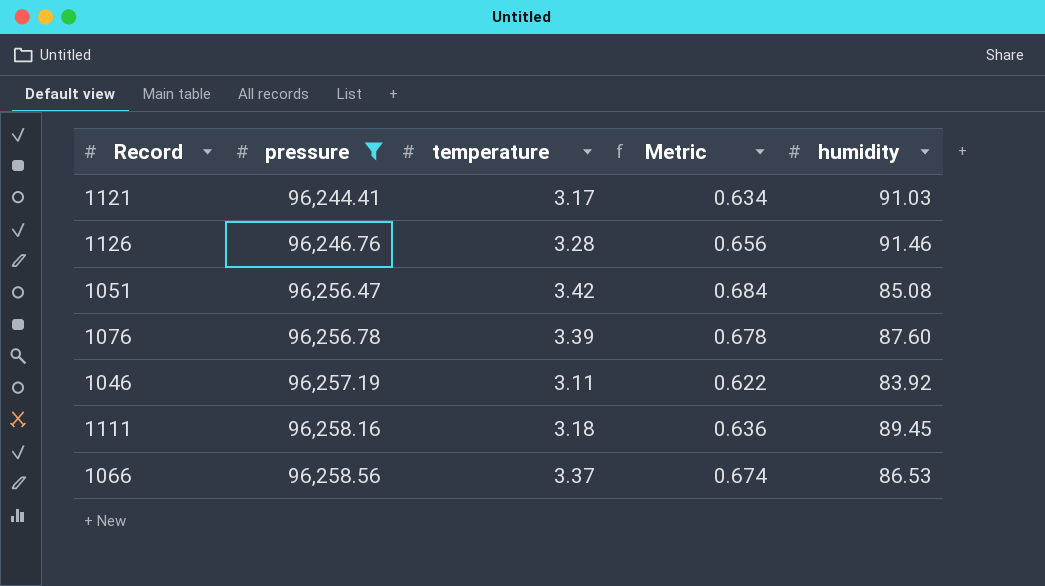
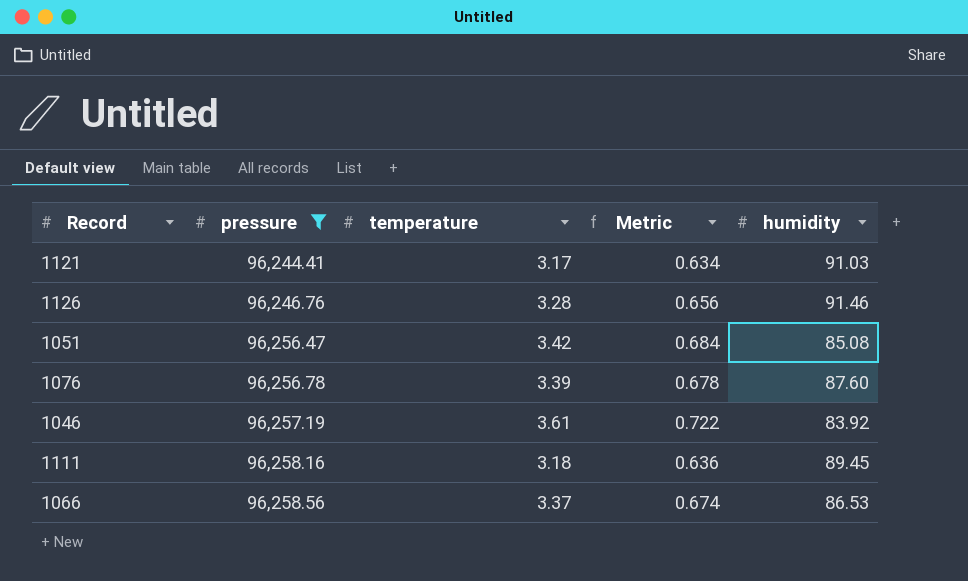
1046 | temperature: 3.11 -> 3.61
1046 | Metric: 0.622 -> 0.722

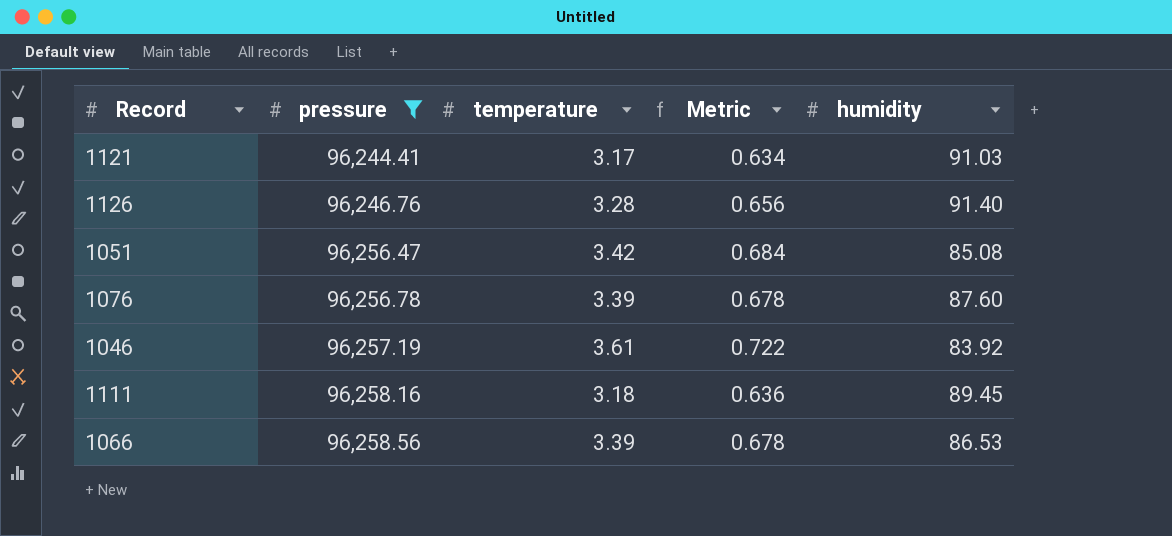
1126 | humidity: 91.46 -> 91.40
1066 | temperature: 3.37 -> 3.39
1066 | Metric: 0.674 -> 0.678

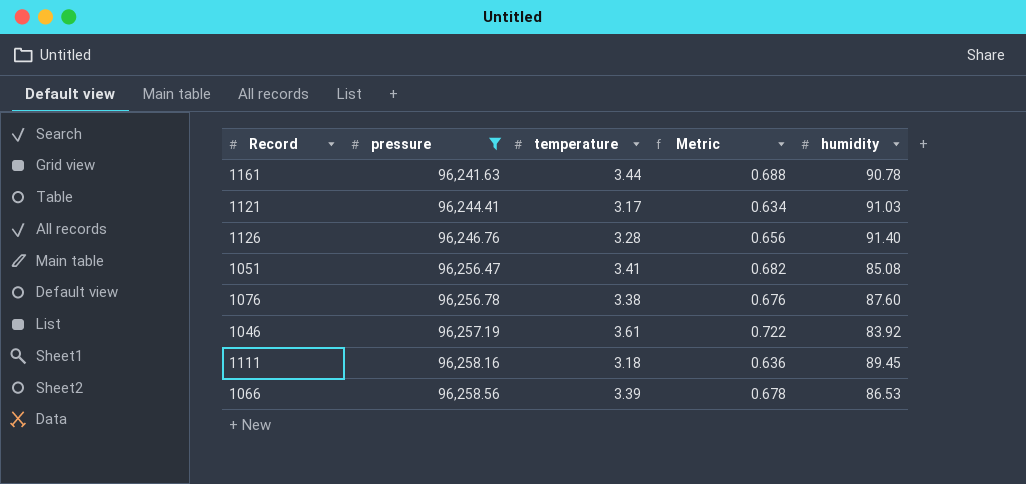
row 1161: none -> 96,241.63 | 3.44 | 0.688 | 90.78
1051 | temperature: 3.42 -> 3.41
1051 | Metric: 0.684 -> 0.682
1076 | temperature: 3.39 -> 3.38
1076 | Metric: 0.678 -> 0.676

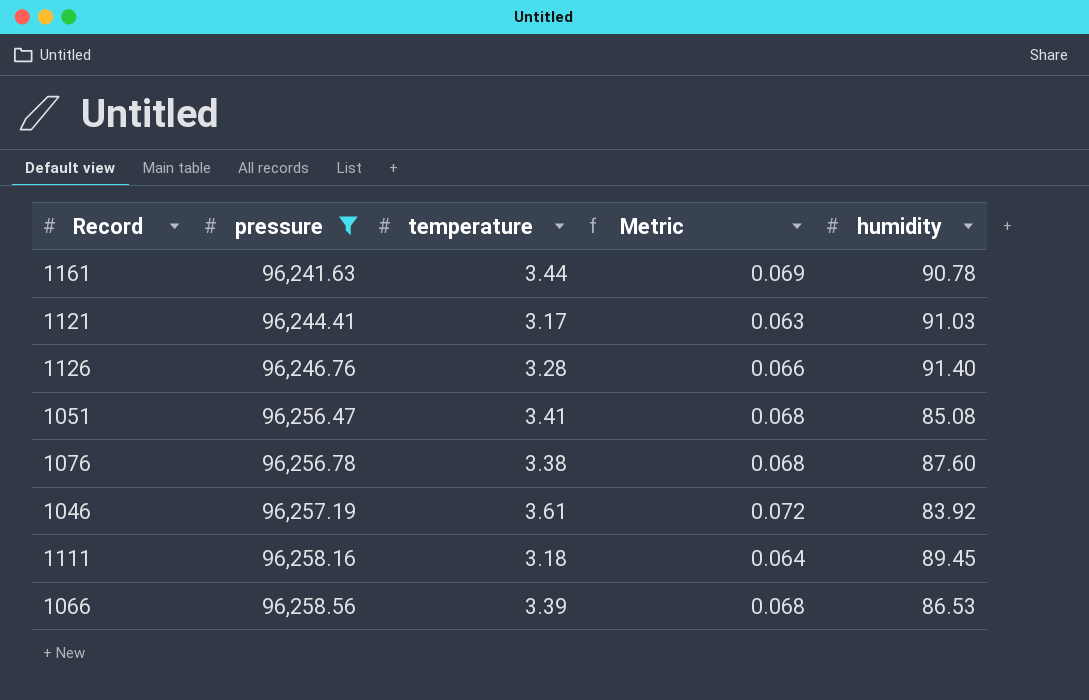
column Metric | formula: [temperature] * 0.2 -> [temperature] * 0.02

